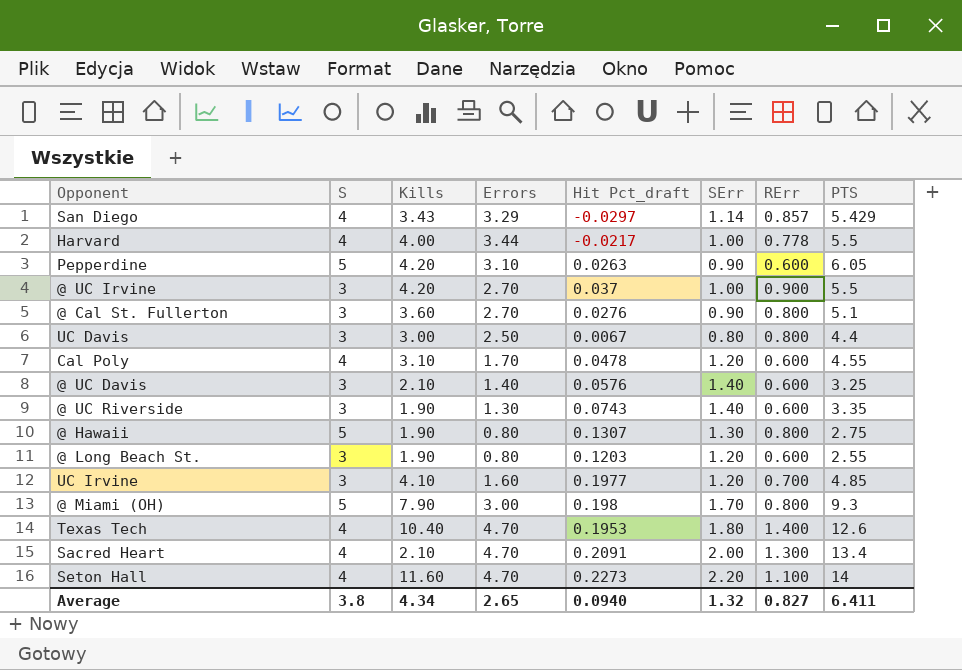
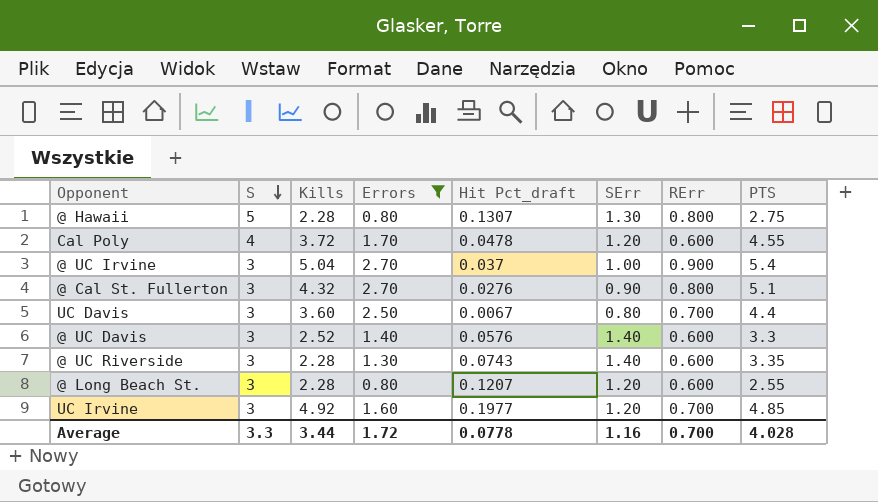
filter: none -> Errors <= 2.70
row order: none -> S descending
@ Hawaii | Kills: 1.90 -> 2.28
Cal Poly | Kills: 3.10 -> 3.72
@ UC Irvine | Kills: 4.20 -> 5.04
@ UC Irvine | PTS: 5.5 -> 5.4
@ Cal St. Fullerton | Kills: 3.60 -> 4.32
UC Davis | Kills: 3.00 -> 3.60
UC Davis | RErr: 0.800 -> 0.700
@ UC Davis | Kills: 2.10 -> 2.52
@ UC Davis | PTS: 3.25 -> 3.3
@ UC Riverside | Kills: 1.90 -> 2.28
@ Long Beach St. | Kills: 1.90 -> 2.28
@ Long Beach St. | Hit Pct_draft: 0.1203 -> 0.1207
UC Irvine | Kills: 4.10 -> 4.92
Average | S: 3.8 -> 3.3
Average | Kills: 4.34 -> 3.44
Average | Errors: 2.65 -> 1.72
Average | Hit Pct_draft: 0.0940 -> 0.0778
Average | SErr: 1.32 -> 1.16
Average | RErr: 0.827 -> 0.700
Average | PTS: 6.411 -> 4.028

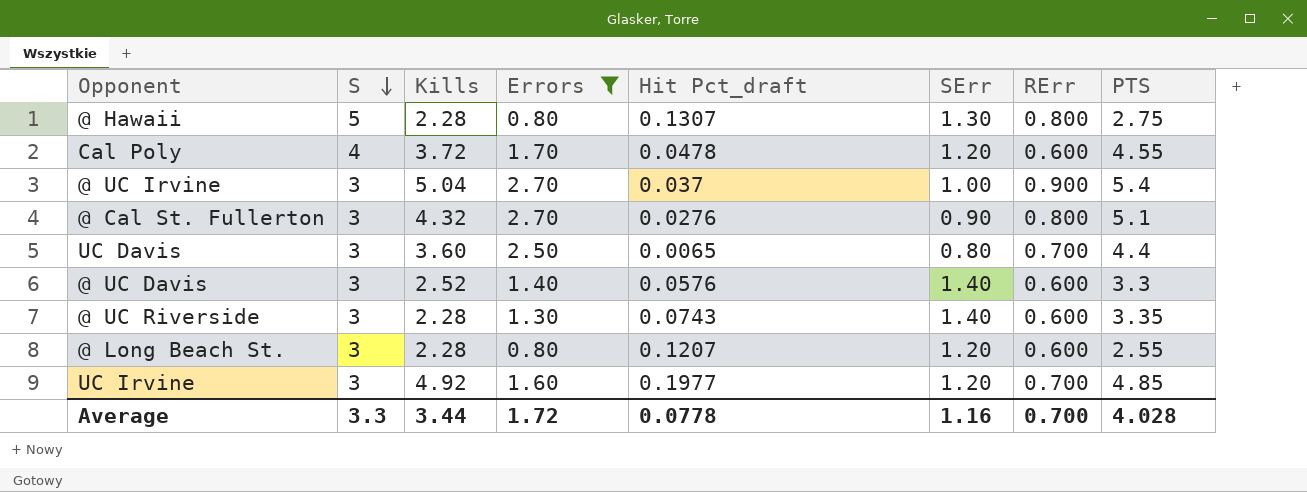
UC Davis | Hit Pct_draft: 0.0067 -> 0.0065

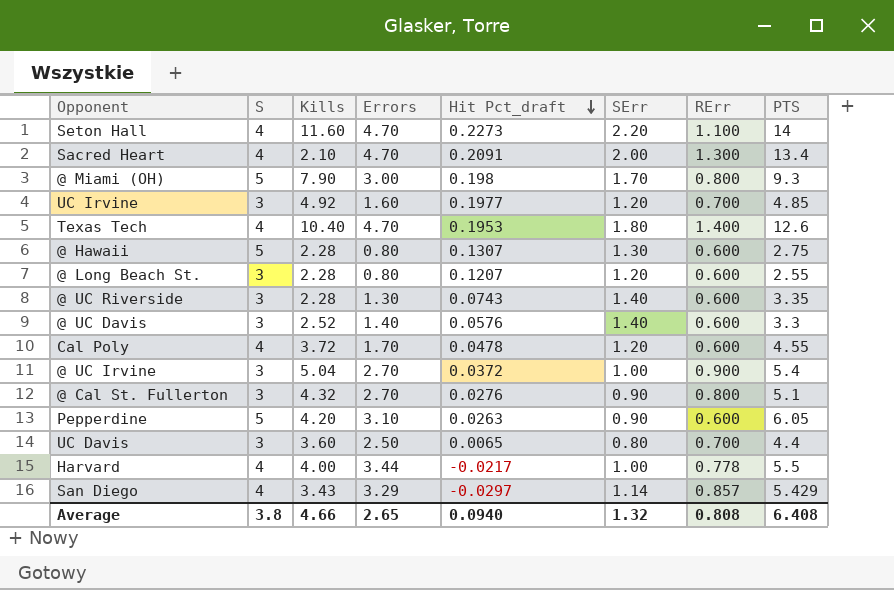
filter: Errors <= 2.70 -> none
row order: S descending -> Hit Pct_draft descending
@ Hawaii | RErr: 0.800 -> 0.600
@ UC Irvine | Hit Pct_draft: 0.037 -> 0.0372
Average | S: 3.3 -> 3.8
Average | Kills: 3.44 -> 4.66
Average | Errors: 1.72 -> 2.65
Average | Hit Pct_draft: 0.0778 -> 0.0940
Average | SErr: 1.16 -> 1.32
Average | RErr: 0.700 -> 0.808
Average | PTS: 4.028 -> 6.408

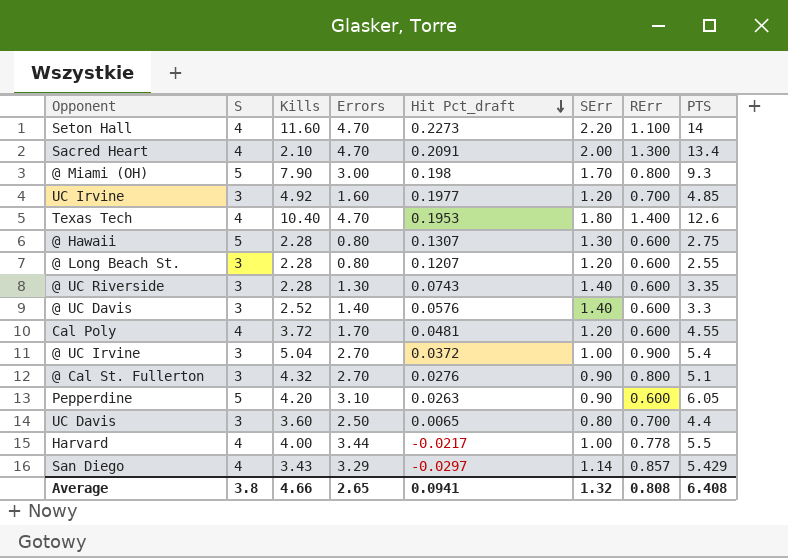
Cal Poly | Hit Pct_draft: 0.0478 -> 0.0481
Average | Hit Pct_draft: 0.0940 -> 0.0941

